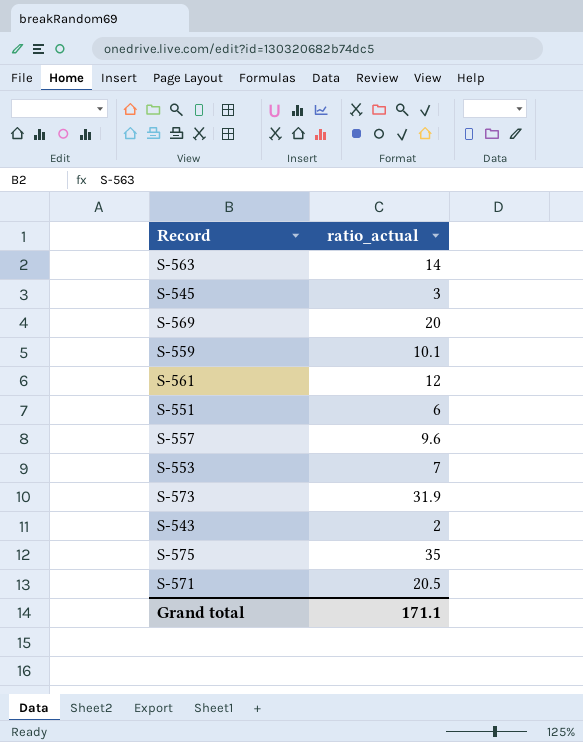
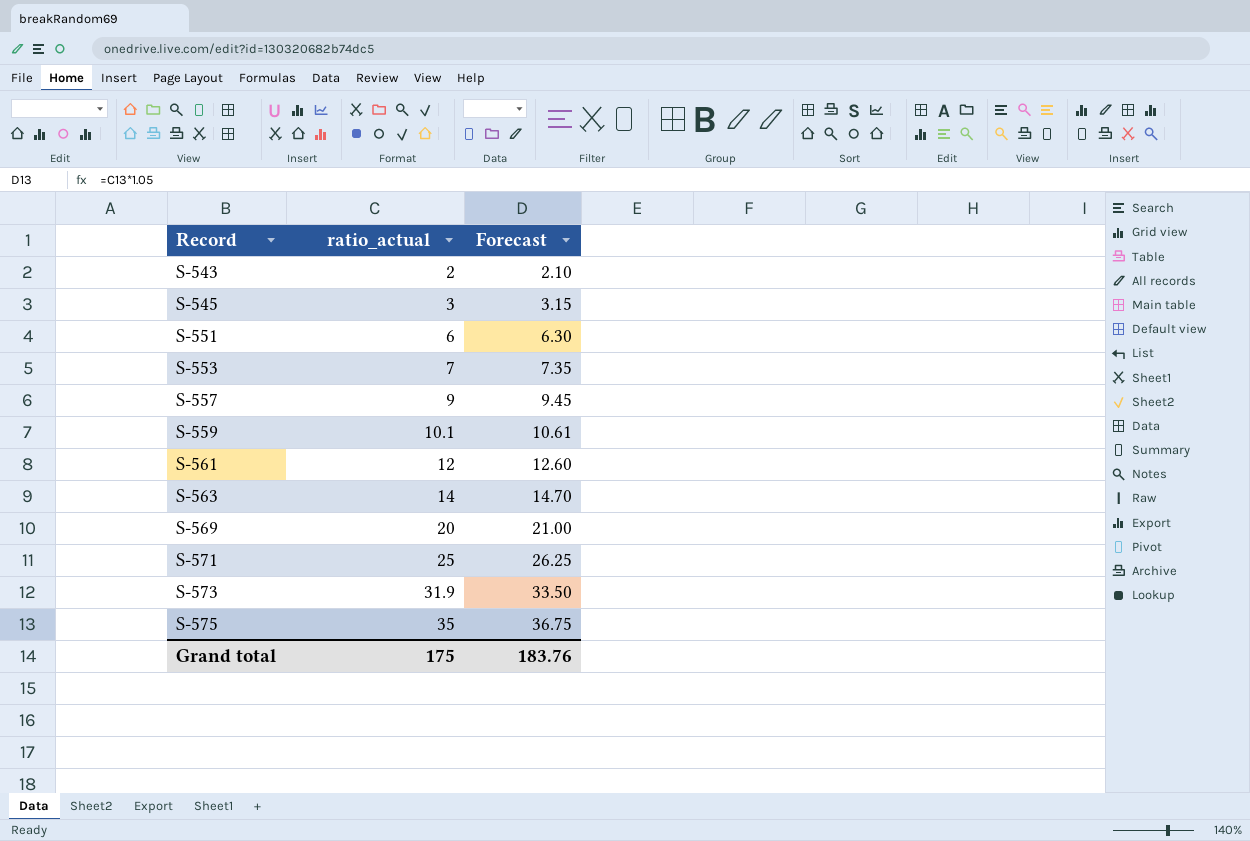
row order: none -> Record ascending
column Forecast | formula: none -> [ratio_actual] * 1.05
S-557 | ratio_actual: 9.6 -> 9
S-571 | ratio_actual: 20.5 -> 25
Grand total | ratio_actual: 171.1 -> 175

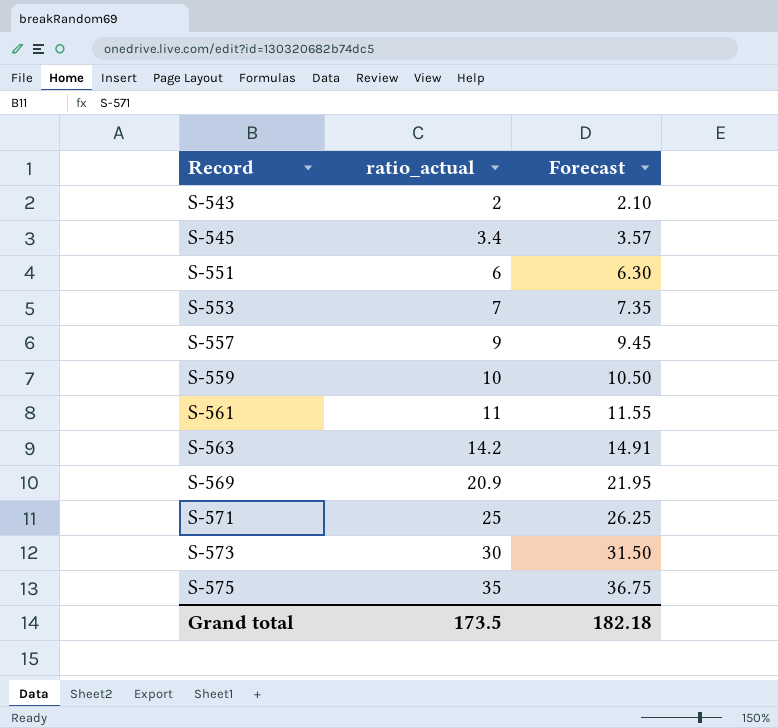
S-545 | ratio_actual: 3 -> 3.4
S-545 | Forecast: 3.15 -> 3.57
S-559 | ratio_actual: 10.1 -> 10
S-559 | Forecast: 10.61 -> 10.50
S-561 | ratio_actual: 12 -> 11
S-561 | Forecast: 12.60 -> 11.55
S-563 | ratio_actual: 14 -> 14.2
S-563 | Forecast: 14.70 -> 14.91
S-569 | ratio_actual: 20 -> 20.9
S-569 | Forecast: 21.00 -> 21.95
S-573 | ratio_actual: 31.9 -> 30
S-573 | Forecast: 33.50 -> 31.50
Grand total | ratio_actual: 175 -> 173.5
Grand total | Forecast: 183.76 -> 182.18

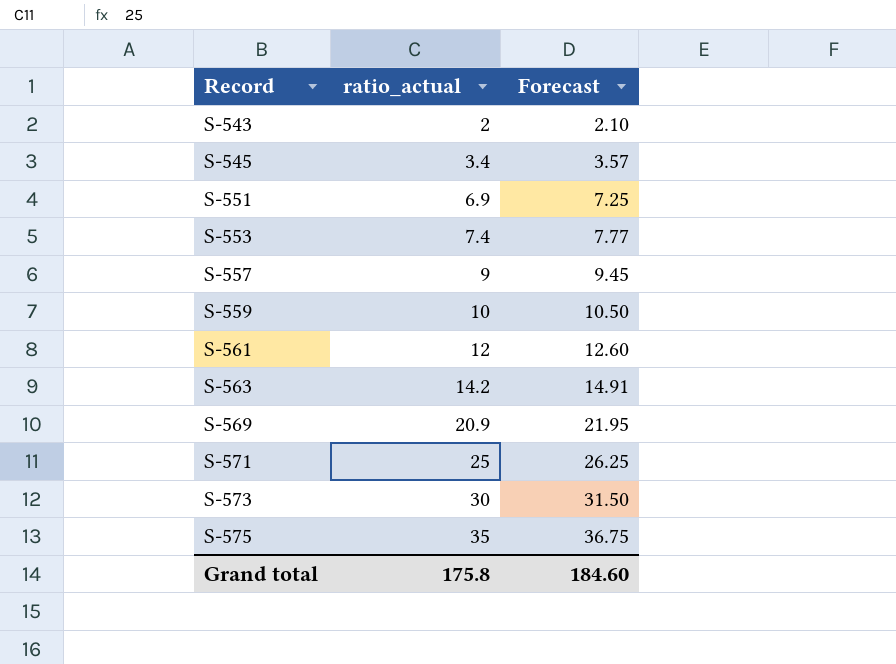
S-551 | ratio_actual: 6 -> 6.9
S-551 | Forecast: 6.30 -> 7.25
S-553 | ratio_actual: 7 -> 7.4
S-553 | Forecast: 7.35 -> 7.77
S-561 | ratio_actual: 11 -> 12
S-561 | Forecast: 11.55 -> 12.60
Grand total | ratio_actual: 173.5 -> 175.8
Grand total | Forecast: 182.18 -> 184.60

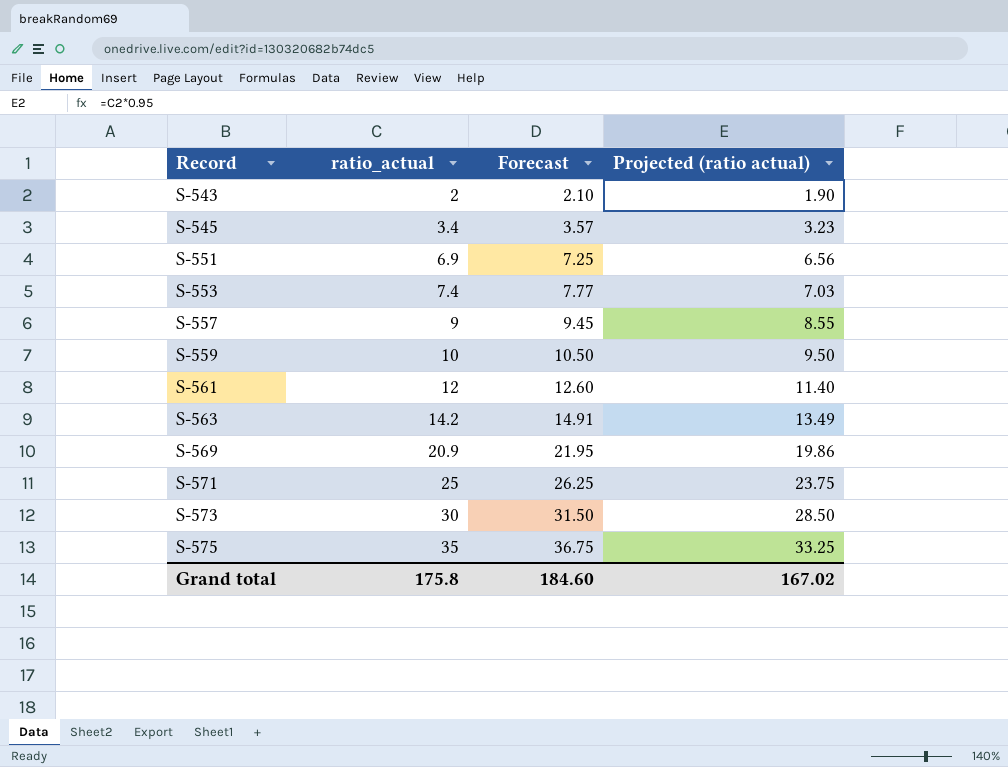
column Projected (ratio actual) | formula: none -> [ratio_actual] * 0.95

